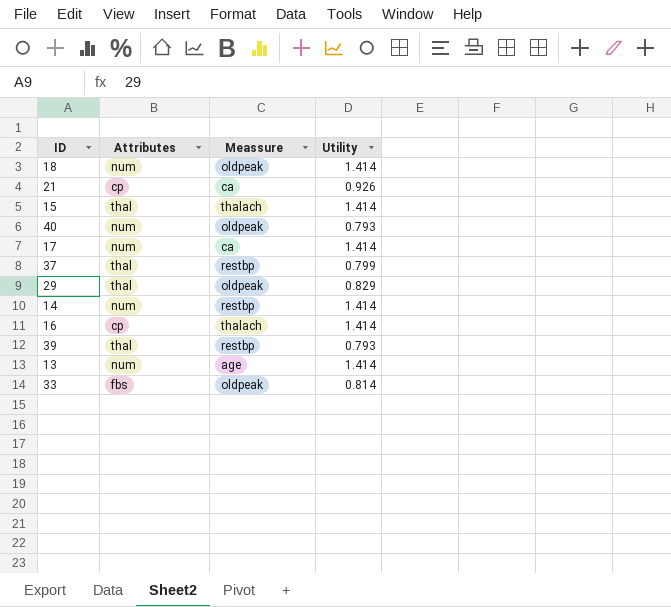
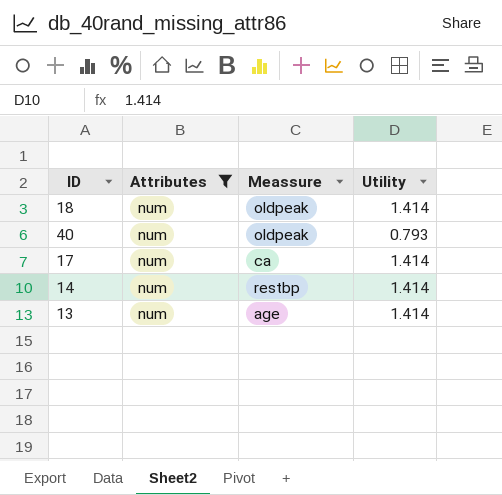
filter: none -> Attributes = num

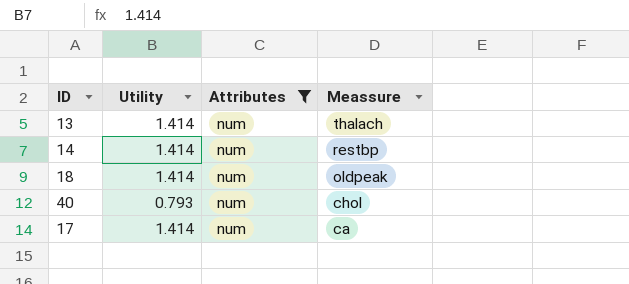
row order: none -> Meassure descending
column Utility | position: 4 -> 2
13 | Meassure: age -> thalach
40 | Meassure: oldpeak -> chol

